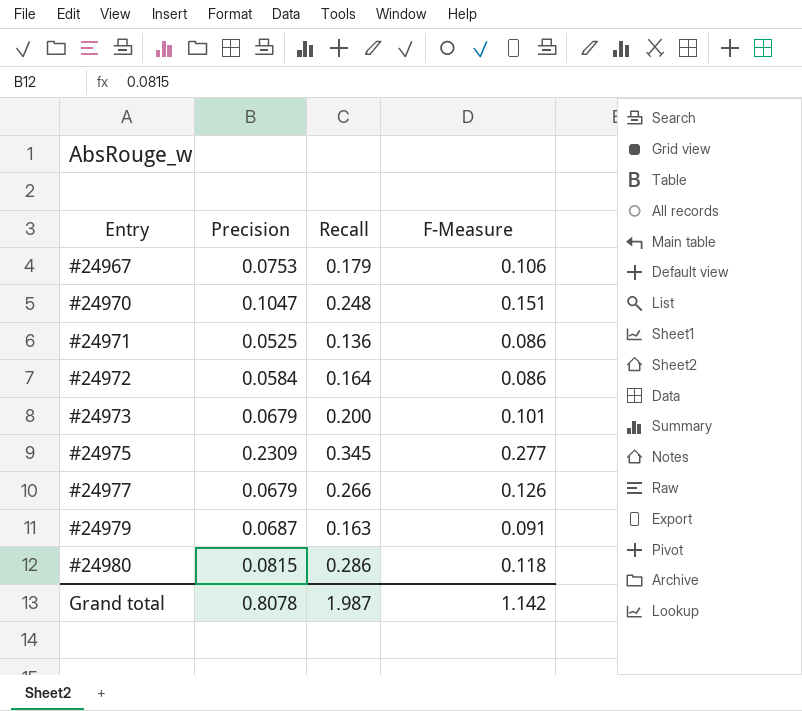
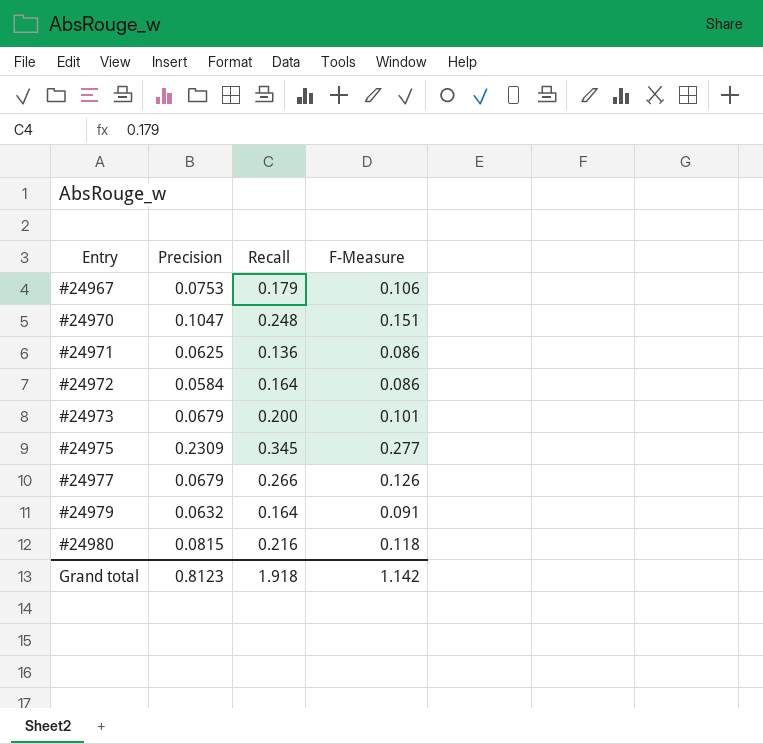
#24971 | Precision: 0.0525 -> 0.0625
#24979 | Precision: 0.0687 -> 0.0632
#24979 | Recall: 0.163 -> 0.164
#24980 | Recall: 0.286 -> 0.216
Grand total | Precision: 0.8078 -> 0.8123
Grand total | Recall: 1.987 -> 1.918

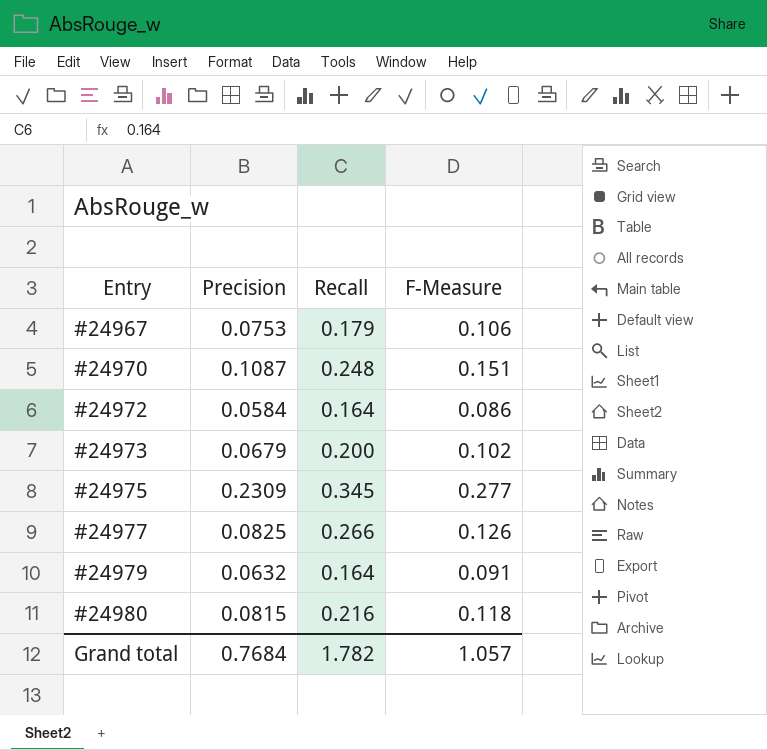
row #24971: 0.0625 | 0.136 | 0.086 -> none
#24970 | Precision: 0.1047 -> 0.1087
#24973 | F-Measure: 0.101 -> 0.102
#24977 | Precision: 0.0679 -> 0.0825
Grand total | Precision: 0.8123 -> 0.7684
Grand total | Recall: 1.918 -> 1.782
Grand total | F-Measure: 1.142 -> 1.057

